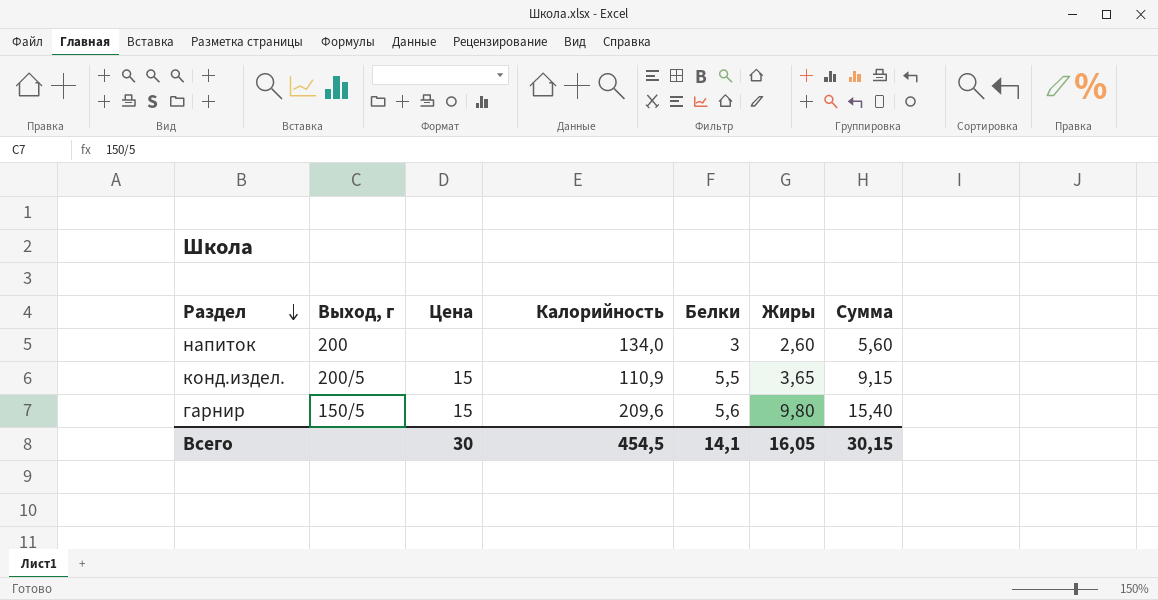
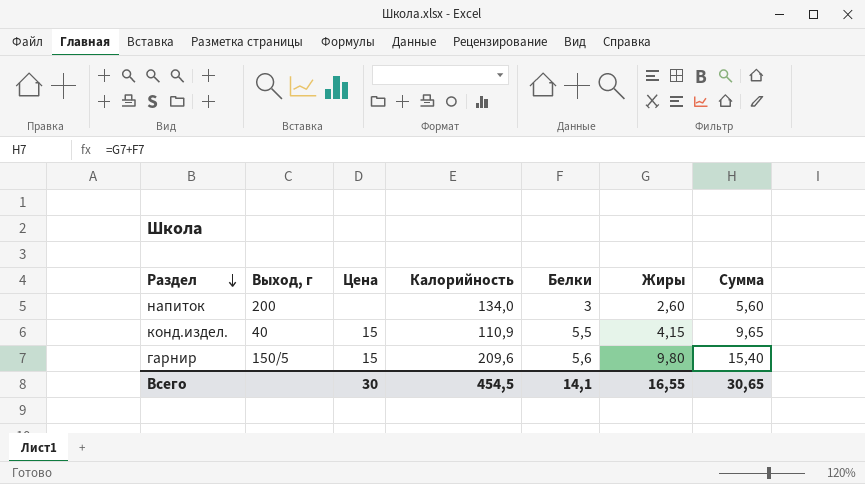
конд.издел. | Выход, г: 200/5 -> 40
конд.издел. | Жиры: 3,65 -> 4,15
конд.издел. | Сумма: 9,15 -> 9,65
Всего | Жиры: 16,05 -> 16,55
Всего | Сумма: 30,15 -> 30,65

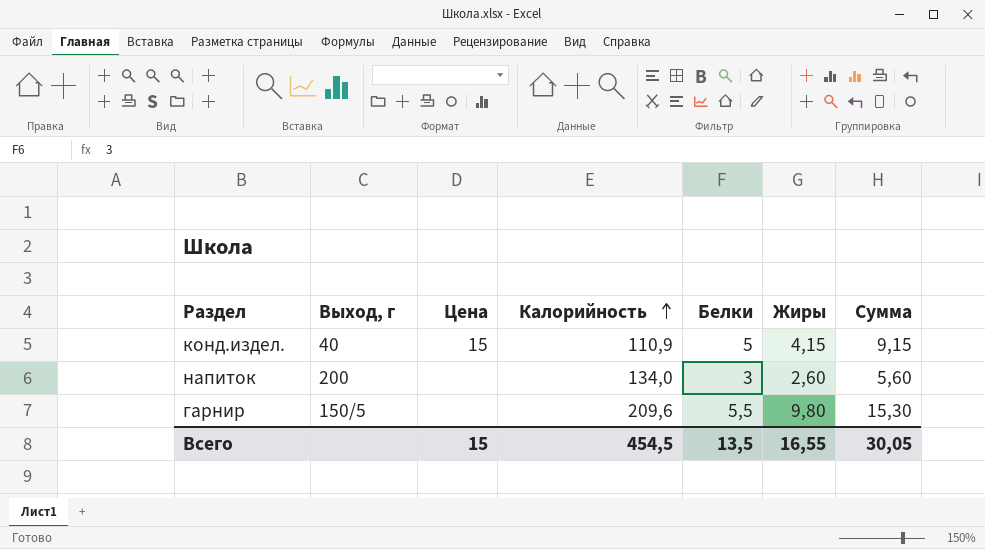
row order: Раздел descending -> Калорийность ascending
конд.издел. | Белки: 5,5 -> 5
конд.издел. | Сумма: 9,65 -> 9,15
гарнир | Цена: 15 -> none
гарнир | Белки: 5,6 -> 5,5
гарнир | Сумма: 15,40 -> 15,30
Всего | Цена: 30 -> 15
Всего | Белки: 14,1 -> 13,5
Всего | Сумма: 30,65 -> 30,05

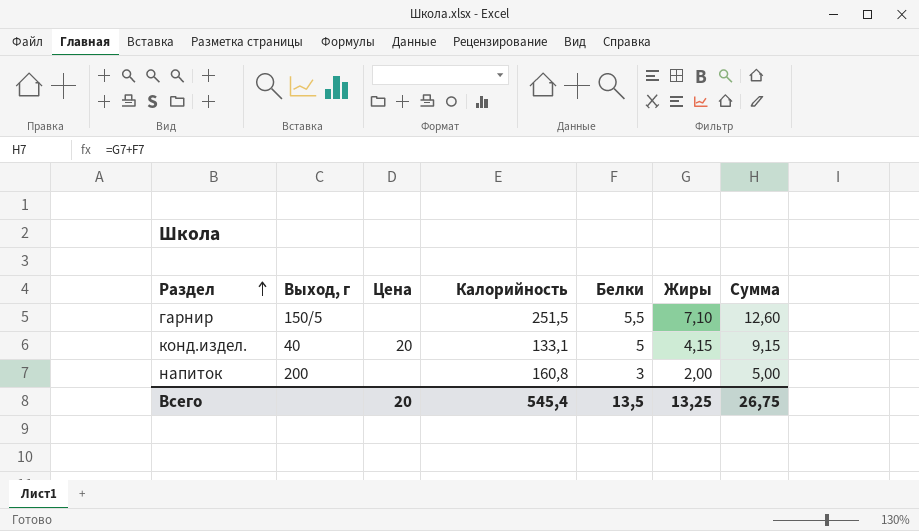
row order: Калорийность ascending -> Раздел ascending
гарнир | Калорийность: 209,6 -> 251,5
гарнир | Жиры: 9,80 -> 7,10
гарнир | Сумма: 15,30 -> 12,60
конд.издел. | Цена: 15 -> 20
конд.издел. | Калорийность: 110,9 -> 133,1
напиток | Калорийность: 134,0 -> 160,8
напиток | Жиры: 2,60 -> 2,00
напиток | Сумма: 5,60 -> 5,00
Всего | Цена: 15 -> 20
Всего | Калорийность: 454,5 -> 545,4
Всего | Жиры: 16,55 -> 13,25
Всего | Сумма: 30,05 -> 26,75

